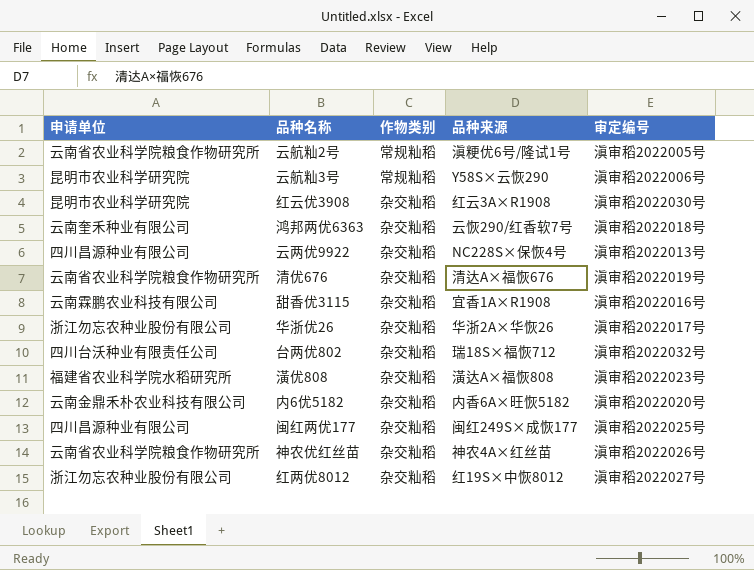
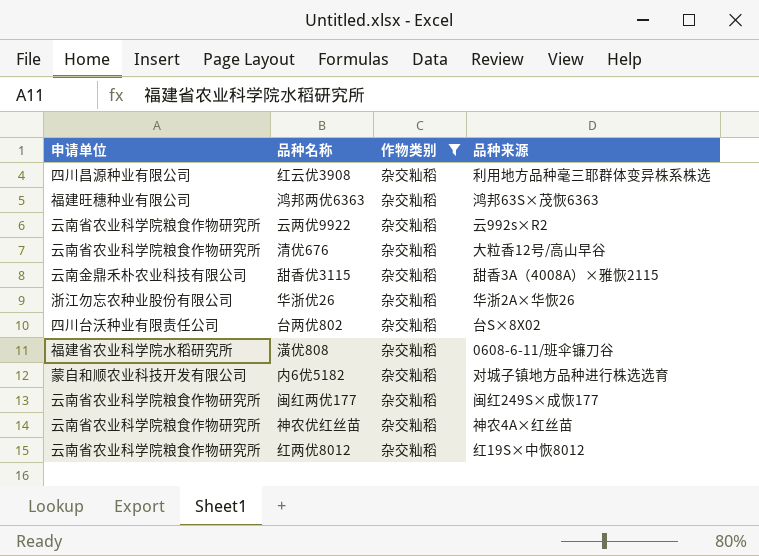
filter: none -> 作物类别 = 杂交籼稻
column 审定编号 | position: 5 -> none
红云优3908 | 申请单位: 昆明市农业科学研究院 -> 四川昌源种业有限公司
红云优3908 | 品种来源: 红云3A×R1908 -> 利用地方品种毫三耶群体变异株系株选
鸿邦两优6363 | 申请单位: 云南奎禾种业有限公司 -> 福建旺穗种业有限公司
鸿邦两优6363 | 品种来源: 云恢290/红香软7号 -> 鸿邦63S×茂恢6363
云两优9922 | 申请单位: 四川昌源种业有限公司 -> 云南省农业科学院粮食作物研究所
云两优9922 | 品种来源: NC228S×保恢4号 -> 云992s×R2
清优676 | 品种来源: 清达A×福恢676 -> 大粒香12号/高山早谷
甜香优3115 | 申请单位: 云南霖鹏农业科技有限公司 -> 云南金鼎禾朴农业科技有限公司
甜香优3115 | 品种来源: 宜香1A×R1908 -> 甜香3A（4008A）×雅恢2115
台两优802 | 品种来源: 瑞18S×福恢712 -> 台S×8X02
潢优808 | 品种来源: 潢达A×福恢808 -> 0608-6-11/班伞镰刀谷
内6优5182 | 申请单位: 云南金鼎禾朴农业科技有限公司 -> 蒙自和顺农业科技开发有限公司
内6优5182 | 品种来源: 内香6A×旺恢5182 -> 对城子镇地方品种进行株选选育
闽红两优177 | 申请单位: 四川昌源种业有限公司 -> 云南省农业科学院粮食作物研究所
红两优8012 | 申请单位: 浙江勿忘农种业股份有限公司 -> 云南省农业科学院粮食作物研究所

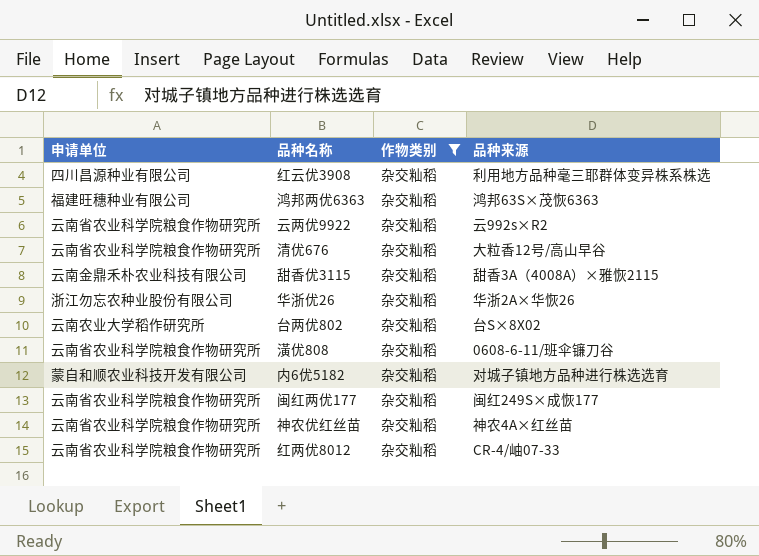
台两优802 | 申请单位: 四川台沃种业有限责任公司 -> 云南农业大学稻作研究所
潢优808 | 申请单位: 福建省农业科学院水稻研究所 -> 云南省农业科学院粮食作物研究所
红两优8012 | 品种来源: 红19S×中恢8012 -> CR-4/岫07-33

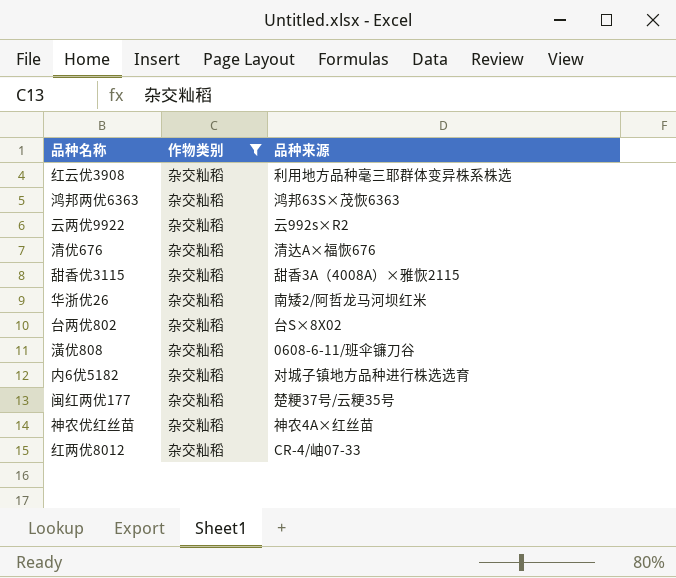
column 申请单位 | position: 1 -> none
清优676 | 品种来源: 大粒香12号/高山早谷 -> 清达A×福恢676
华浙优26 | 品种来源: 华浙2A×华恢26 -> 南矮2/阿哲龙马河坝红米
闽红两优177 | 品种来源: 闽红249S×成恢177 -> 楚粳37号/云粳35号

